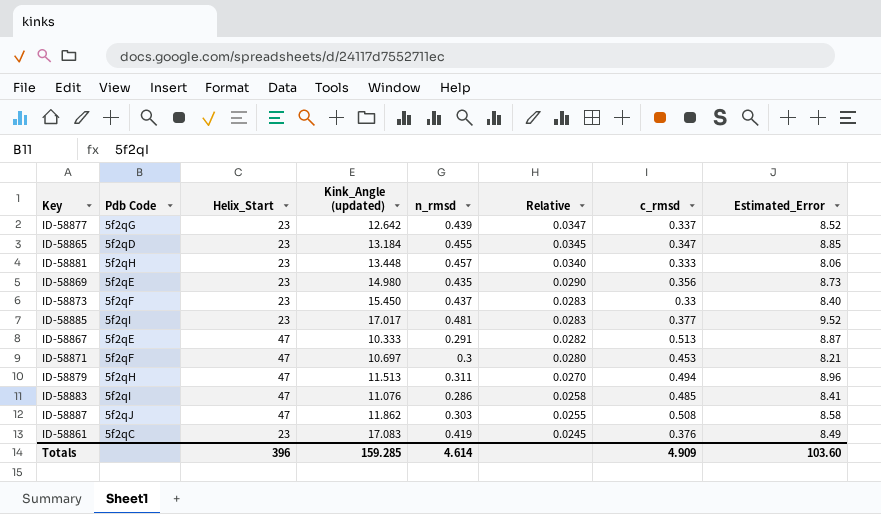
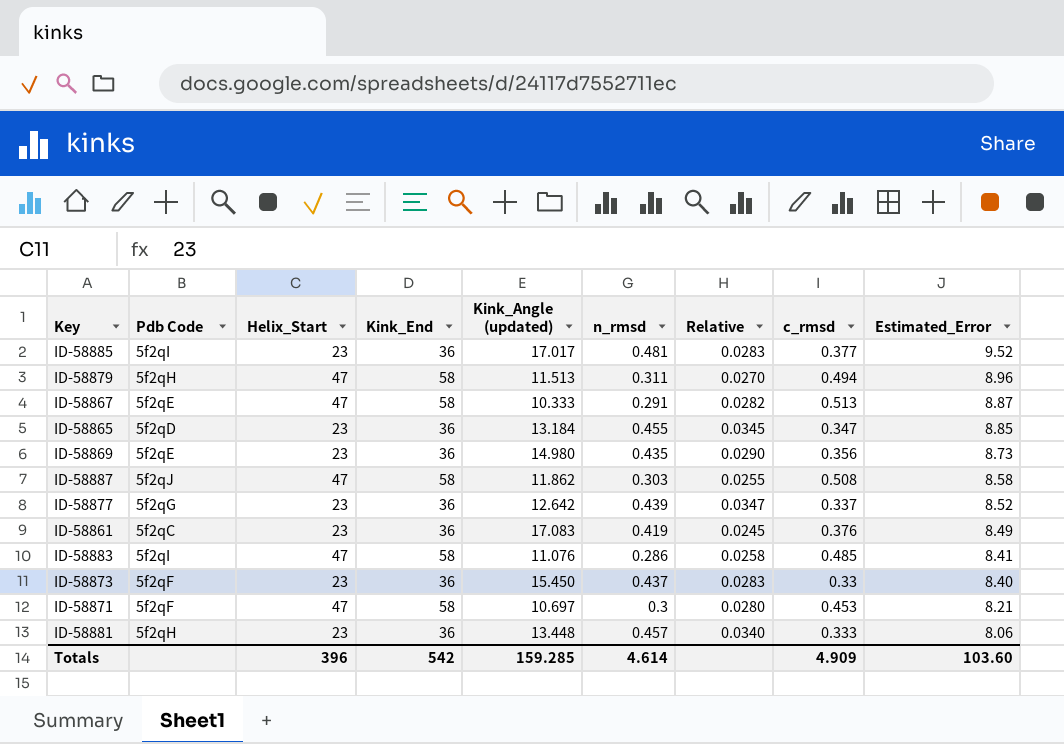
row order: Relative descending -> Estimated_Error descending
column Kink_End | position: none -> 4

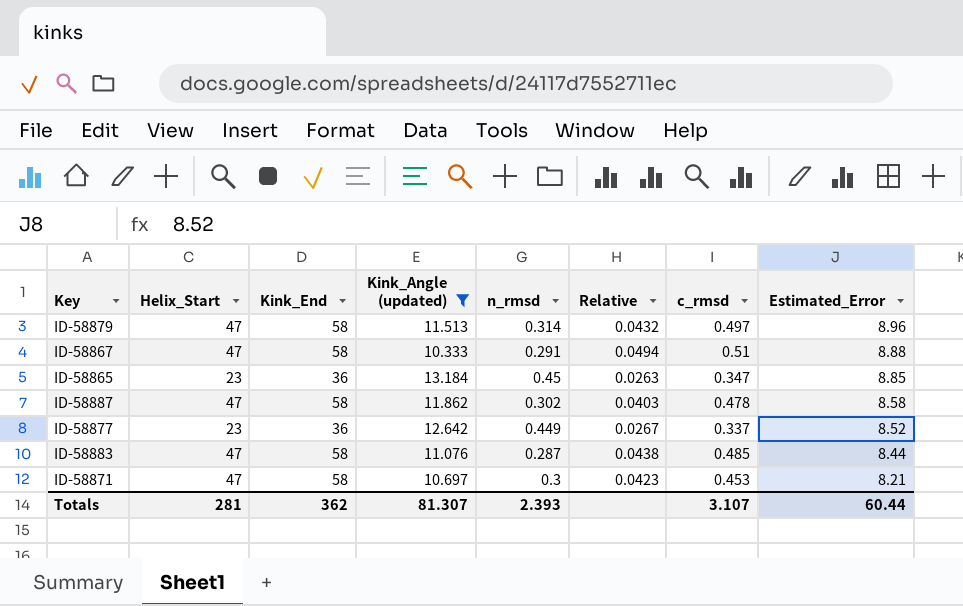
filter: none -> Kink_Angle (updated) <= 13.184
column Pdb Code | position: 2 -> none
column Relative | formula: [n_rmsd] / [Kink_Angle (updated)] -> [c_rmsd] / [Kink_Angle (updated)]
ID-58879 | n_rmsd: 0.311 -> 0.314
ID-58879 | c_rmsd: 0.494 -> 0.497
ID-58867 | c_rmsd: 0.513 -> 0.51
ID-58867 | Estimated_Error: 8.87 -> 8.88
ID-58865 | n_rmsd: 0.455 -> 0.45
ID-58887 | n_rmsd: 0.303 -> 0.302
ID-58887 | c_rmsd: 0.508 -> 0.478
ID-58877 | n_rmsd: 0.439 -> 0.449
ID-58883 | n_rmsd: 0.286 -> 0.287
ID-58883 | Estimated_Error: 8.41 -> 8.44
Totals | Helix_Start: 396 -> 281
Totals | Kink_End: 542 -> 362
Totals | Kink_Angle (updated): 159.285 -> 81.307
Totals | n_rmsd: 4.614 -> 2.393
Totals | c_rmsd: 4.909 -> 3.107
Totals | Estimated_Error: 103.60 -> 60.44

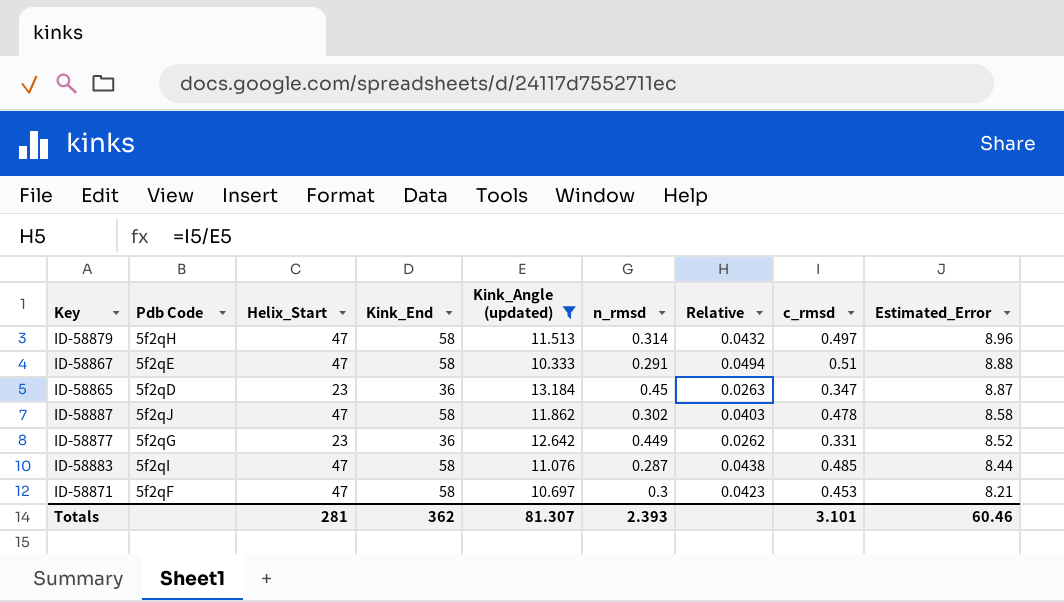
column Pdb Code | position: none -> 2
ID-58865 | Estimated_Error: 8.85 -> 8.87
ID-58877 | Relative: 0.0267 -> 0.0262
ID-58877 | c_rmsd: 0.337 -> 0.331
Totals | c_rmsd: 3.107 -> 3.101
Totals | Estimated_Error: 60.44 -> 60.46

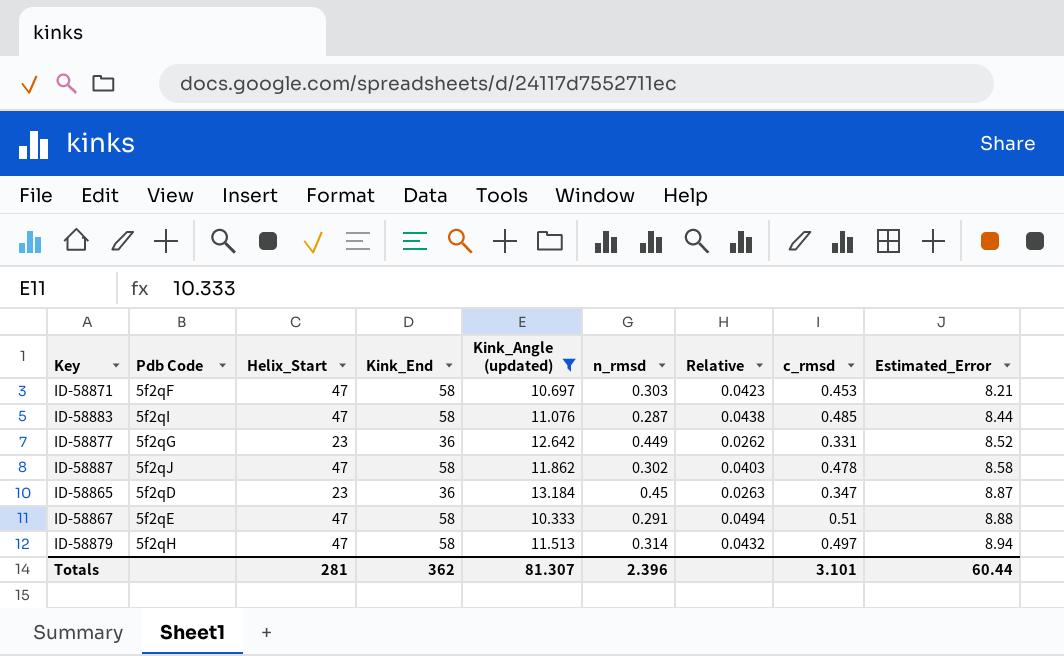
row order: Estimated_Error descending -> Estimated_Error ascending
ID-58871 | n_rmsd: 0.3 -> 0.303
ID-58879 | Estimated_Error: 8.96 -> 8.94
Totals | n_rmsd: 2.393 -> 2.396
Totals | Estimated_Error: 60.46 -> 60.44

